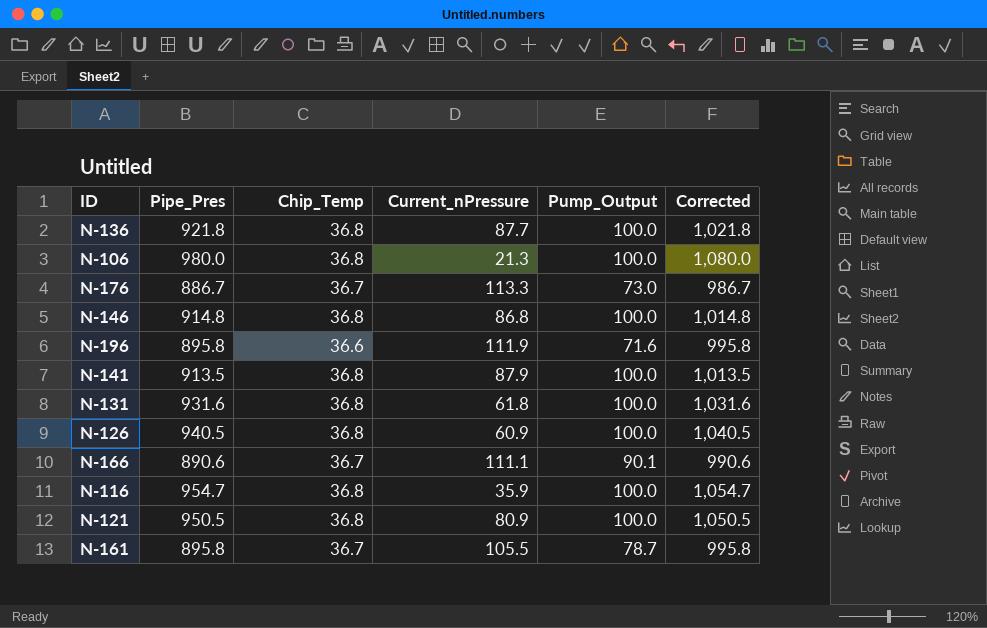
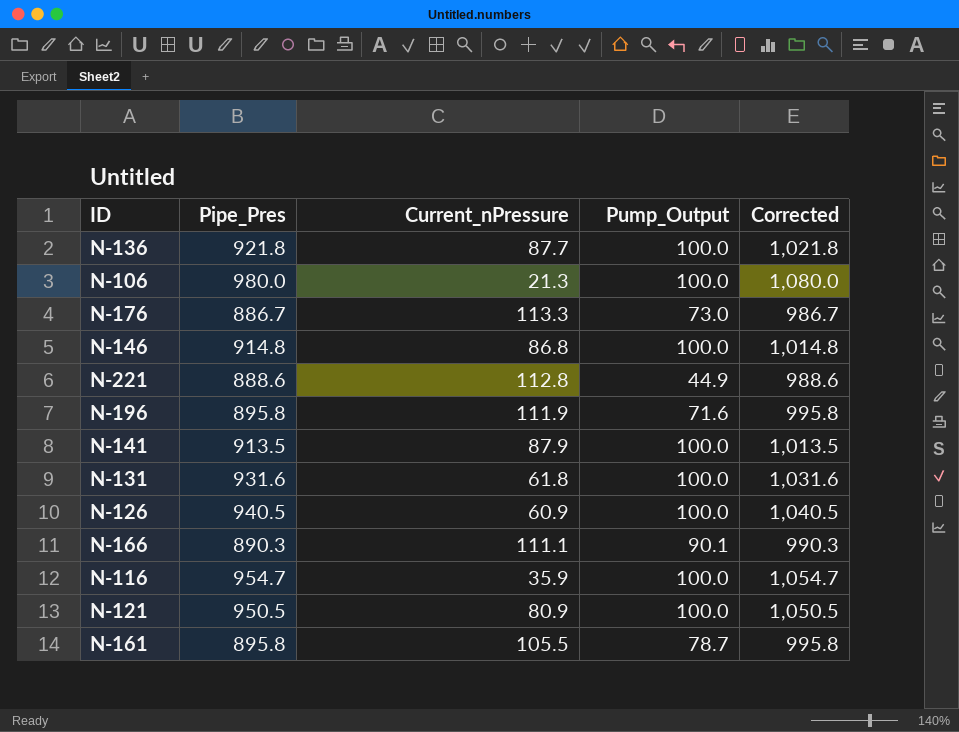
column Chip_Temp | position: 3 -> none
row N-221: none -> 888.6 | 112.8 | 44.9 | 988.6
N-166 | Pipe_Pres: 890.6 -> 890.3
N-166 | Corrected: 990.6 -> 990.3

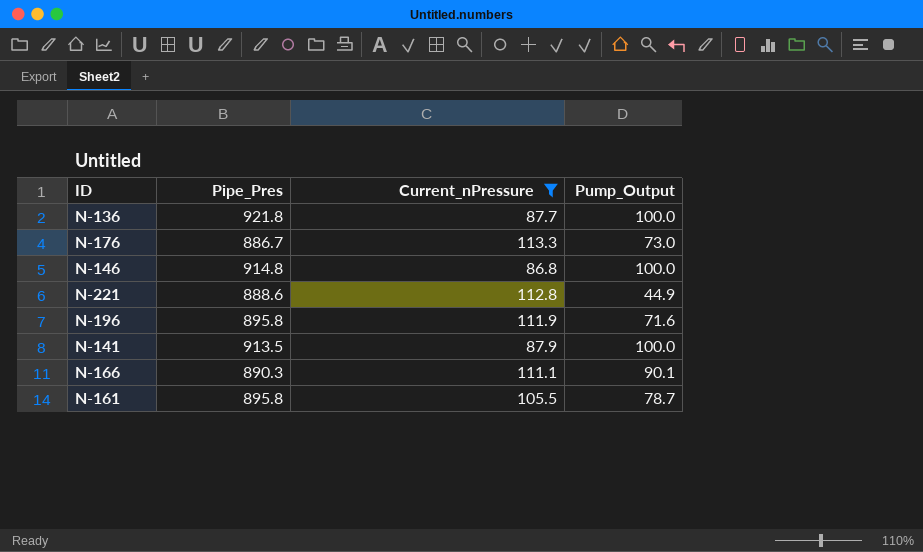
filter: none -> Current_nPressure >= 86.8
column Corrected | formula: [Pipe_Pres] + 100 -> none

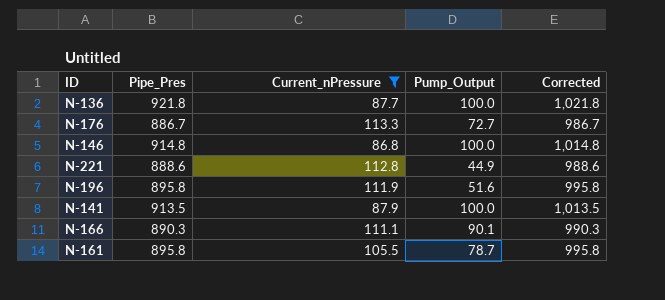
column Corrected | formula: none -> [Pipe_Pres] + 100
N-176 | Pump_Output: 73.0 -> 72.7
N-196 | Pump_Output: 71.6 -> 51.6

